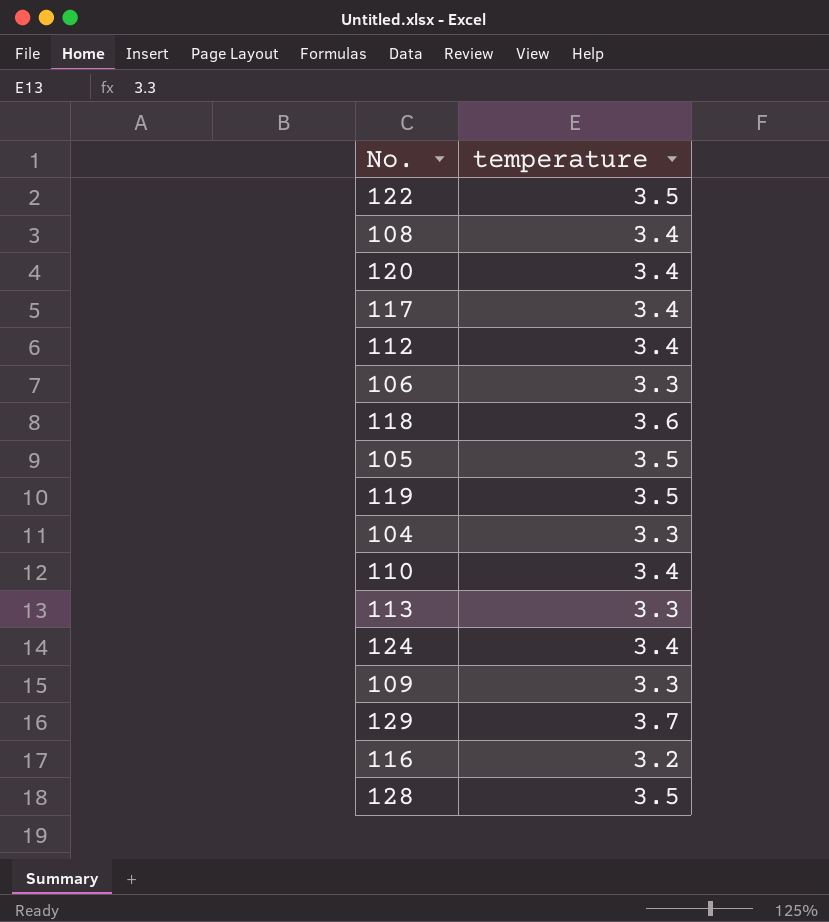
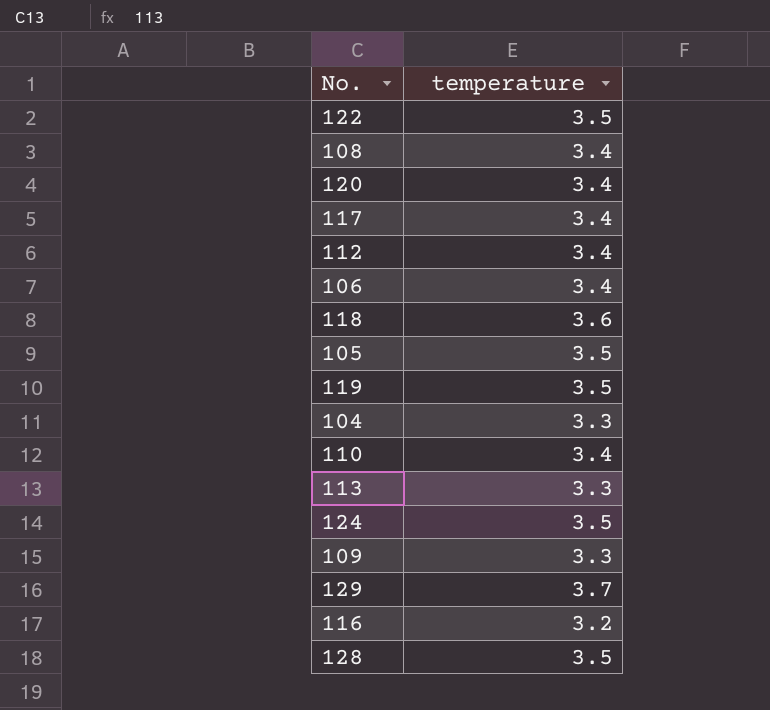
106 | temperature: 3.3 -> 3.4
124 | temperature: 3.4 -> 3.5

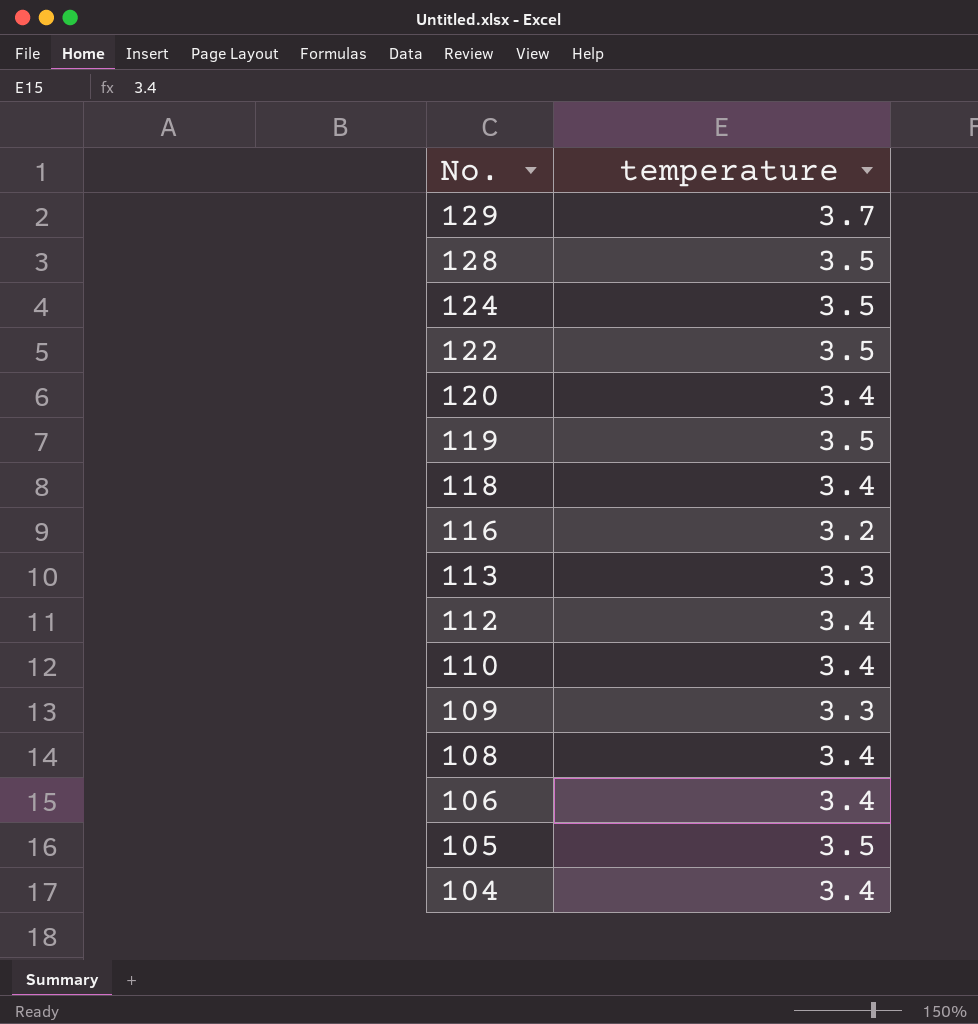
row order: none -> No. descending
row 117: 3.4 -> none
118 | temperature: 3.6 -> 3.4
104 | temperature: 3.3 -> 3.4

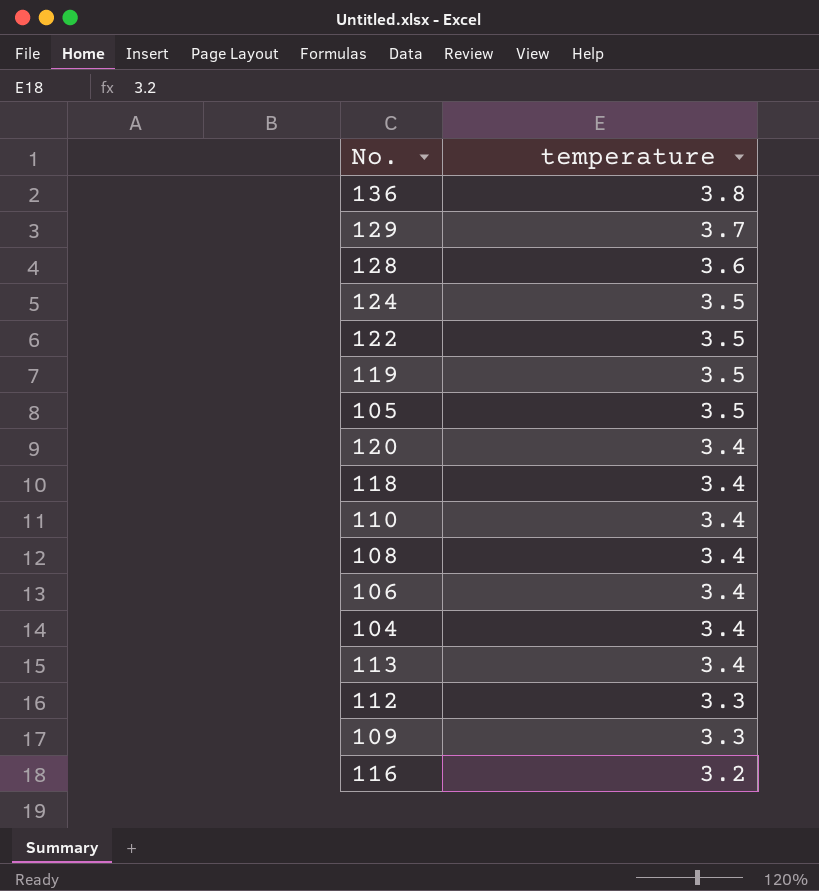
row order: No. descending -> temperature descending
row 136: none -> 3.8
128 | temperature: 3.5 -> 3.6
113 | temperature: 3.3 -> 3.4
112 | temperature: 3.4 -> 3.3

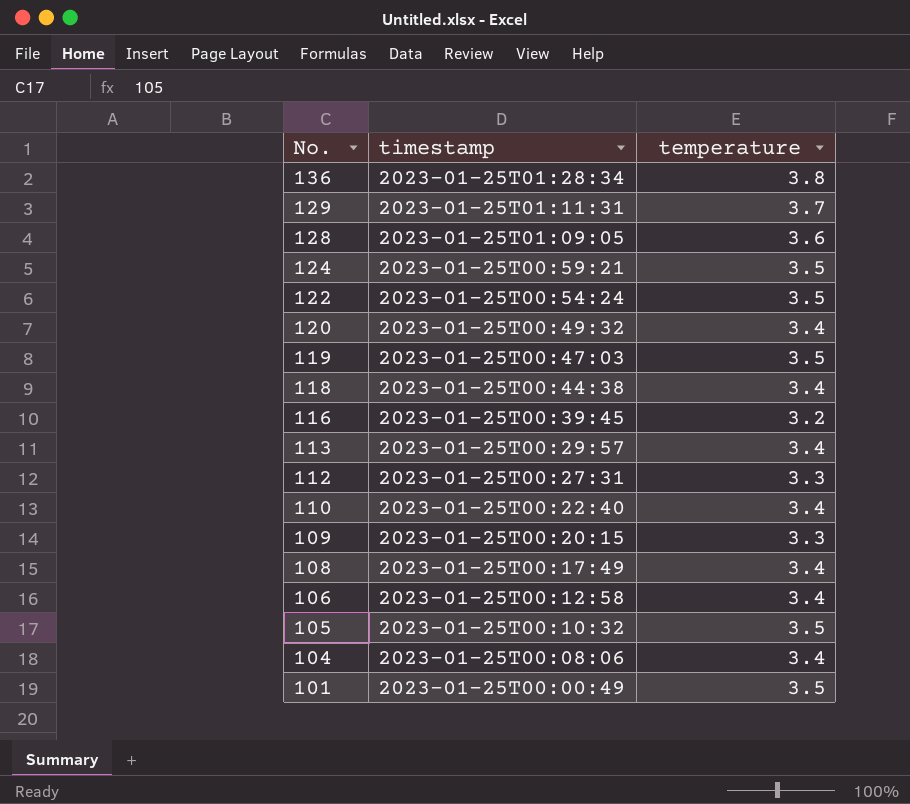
row order: temperature descending -> No. descending
column timestamp | position: none -> 2
row 101: none -> 2023-01-25T00:00:49 | 3.5

